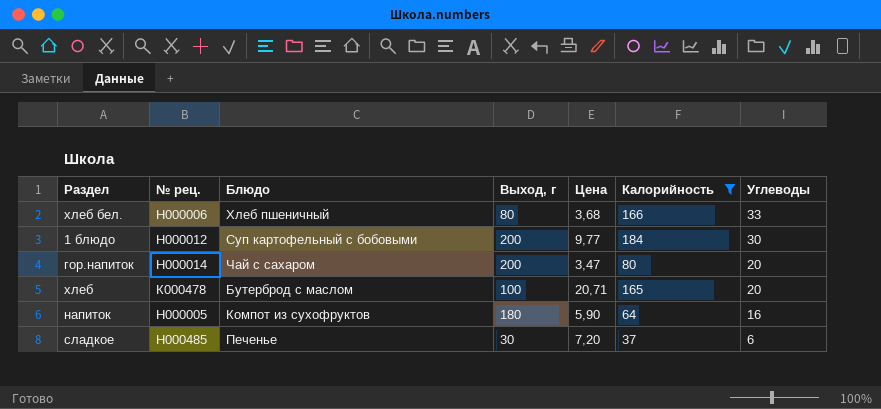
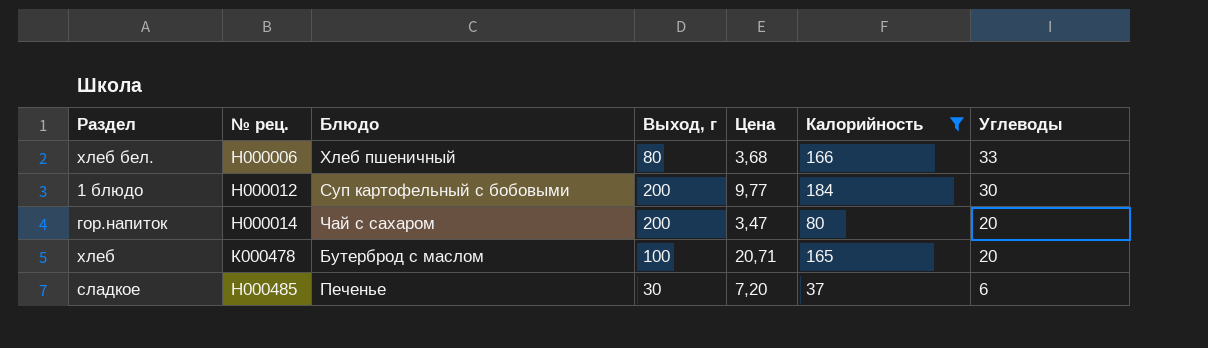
row напиток: Н000005 | Компот из сухофруктов | 180 | 5,90 | 64 | 16 -> none

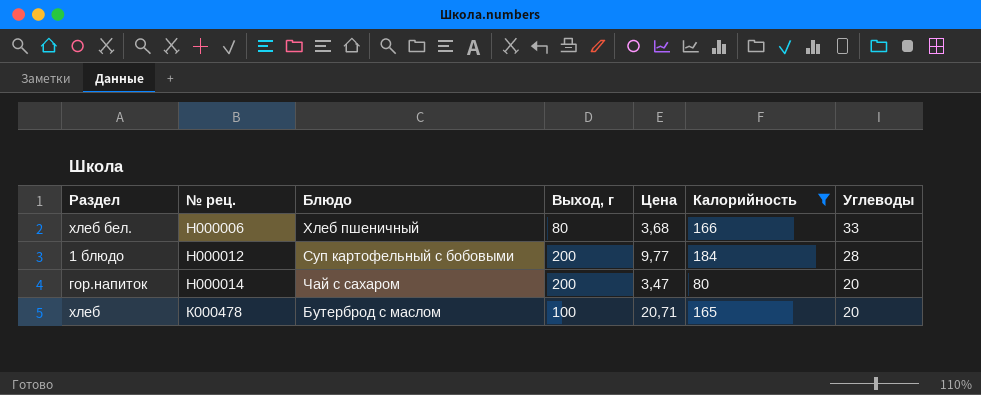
row сладкое: Н000485 | Печенье | 30 | 7,20 | 37 | 6 -> none
1 блюдо | Углеводы: 30 -> 28

